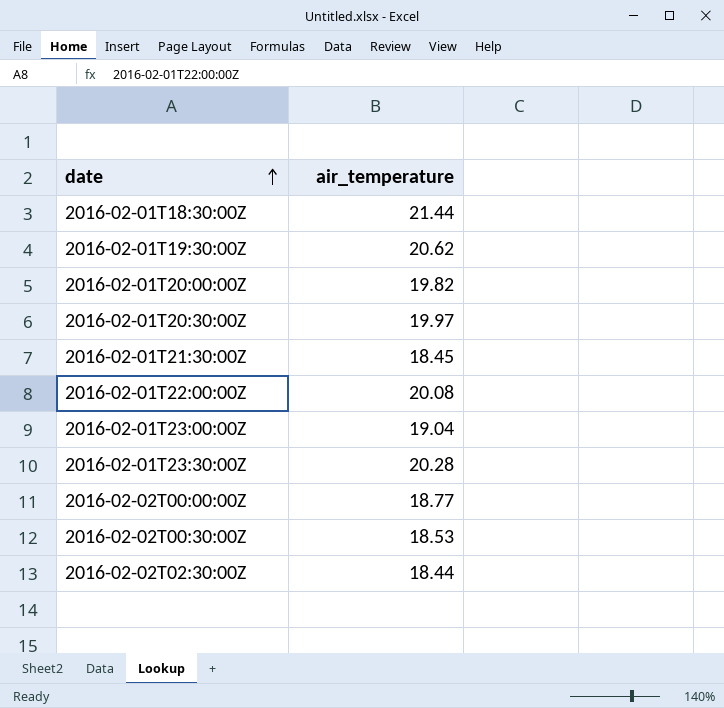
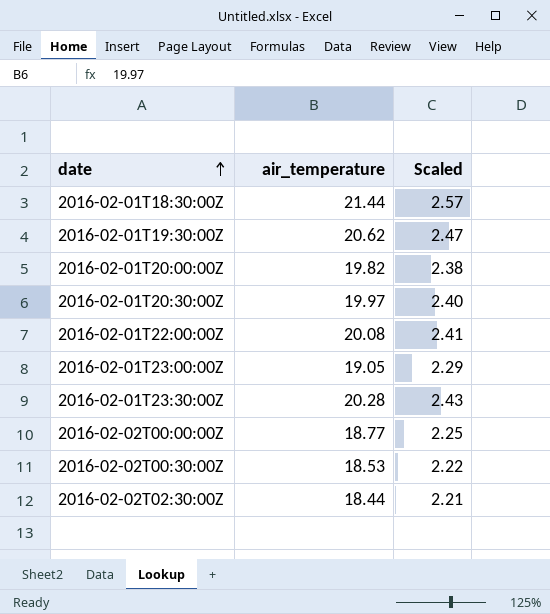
column Scaled | formula: none -> [air_temperature] * 0.12
row 2016-02-01T21:30:00Z: 18.45 -> none
2016-02-01T23:00:00Z | air_temperature: 19.04 -> 19.05

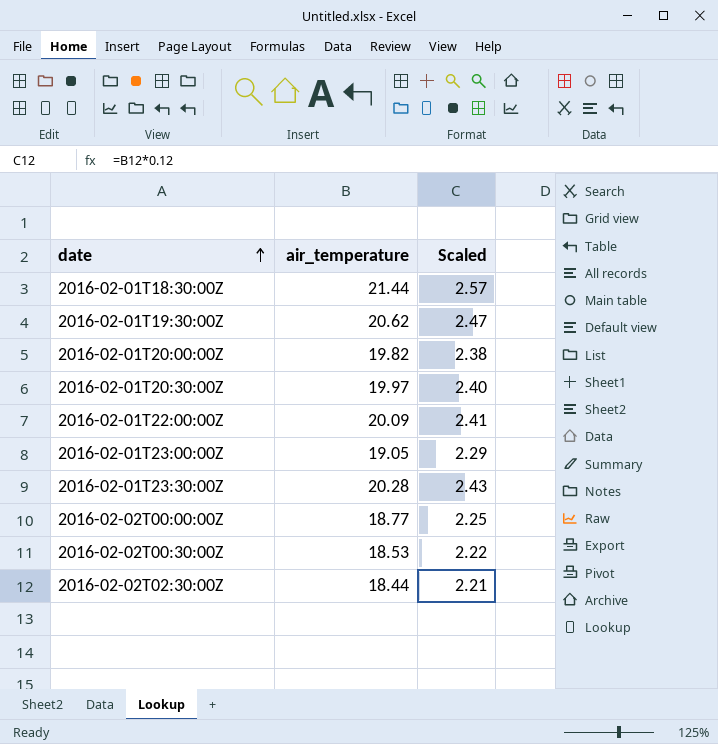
2016-02-01T22:00:00Z | air_temperature: 20.08 -> 20.09

